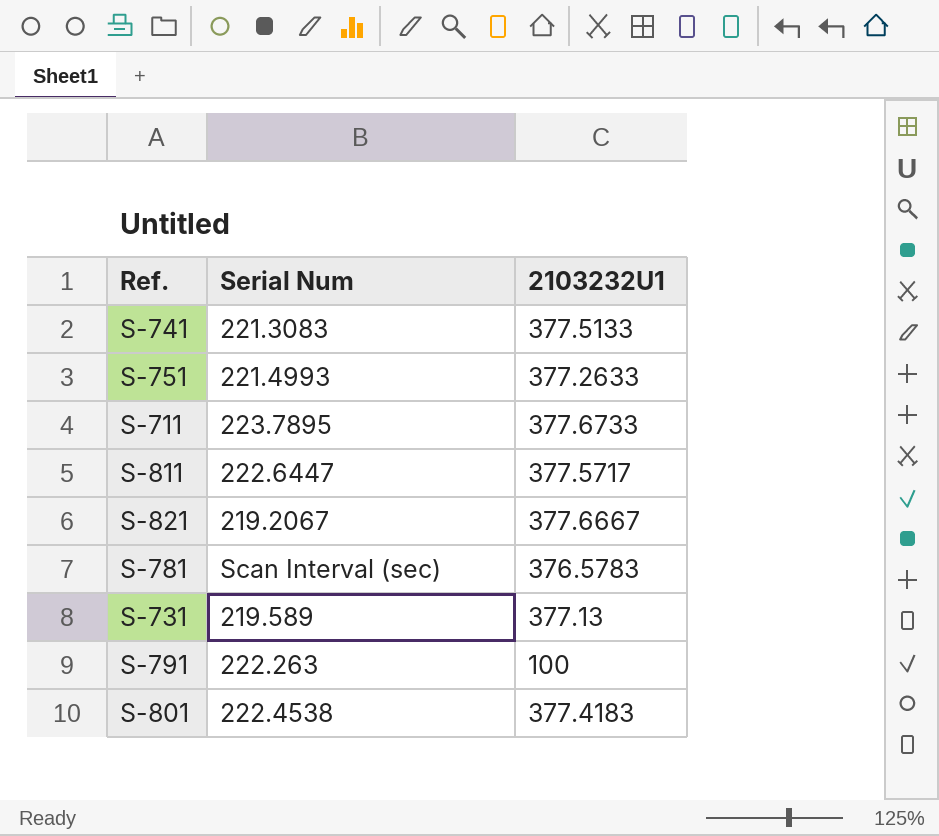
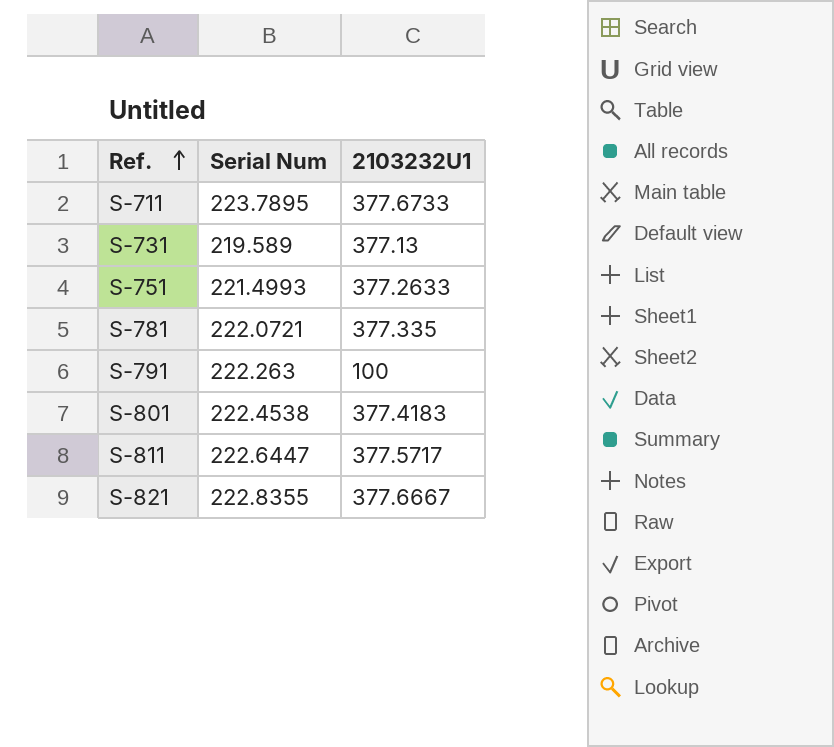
row order: none -> Ref. ascending
row S-741: 221.3083 | 377.5133 -> none
S-781 | Serial Num: Scan Interval (sec) -> 222.0721
S-781 | 2103232U1: 376.5783 -> 377.335
S-821 | Serial Num: 219.2067 -> 222.8355

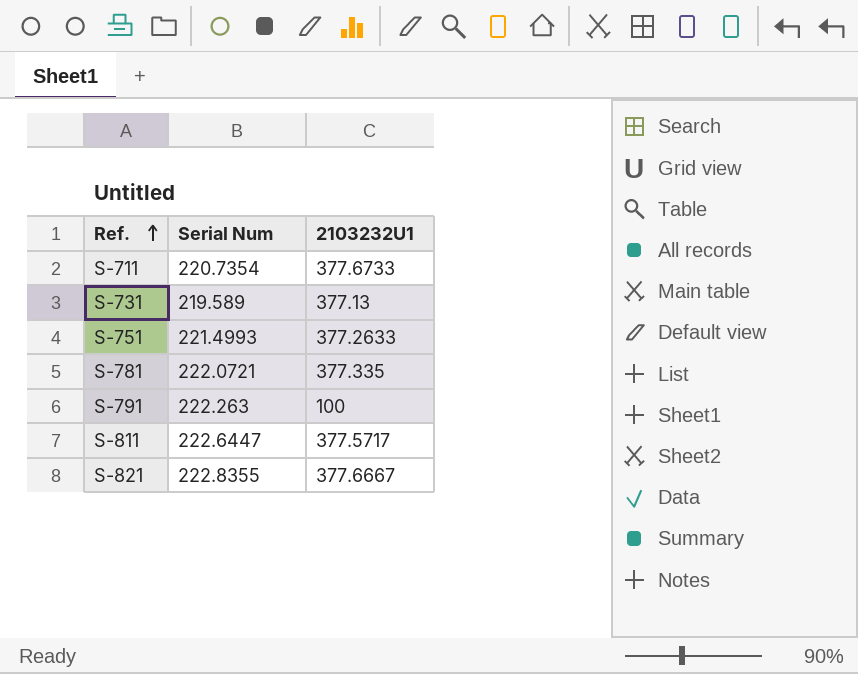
row S-801: 222.4538 | 377.4183 -> none
S-711 | Serial Num: 223.7895 -> 220.7354

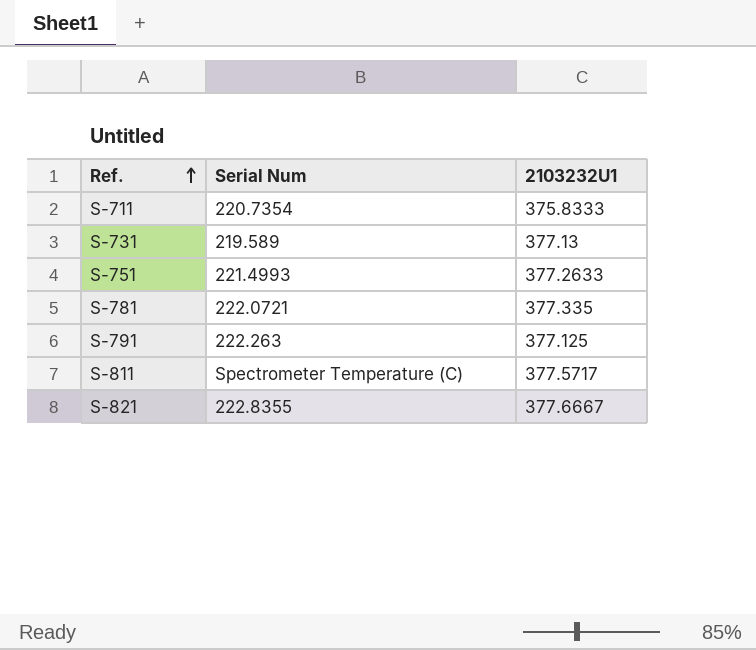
S-711 | 2103232U1: 377.6733 -> 375.8333
S-791 | 2103232U1: 100 -> 377.125
S-811 | Serial Num: 222.6447 -> Spectrometer Temperature (C)

